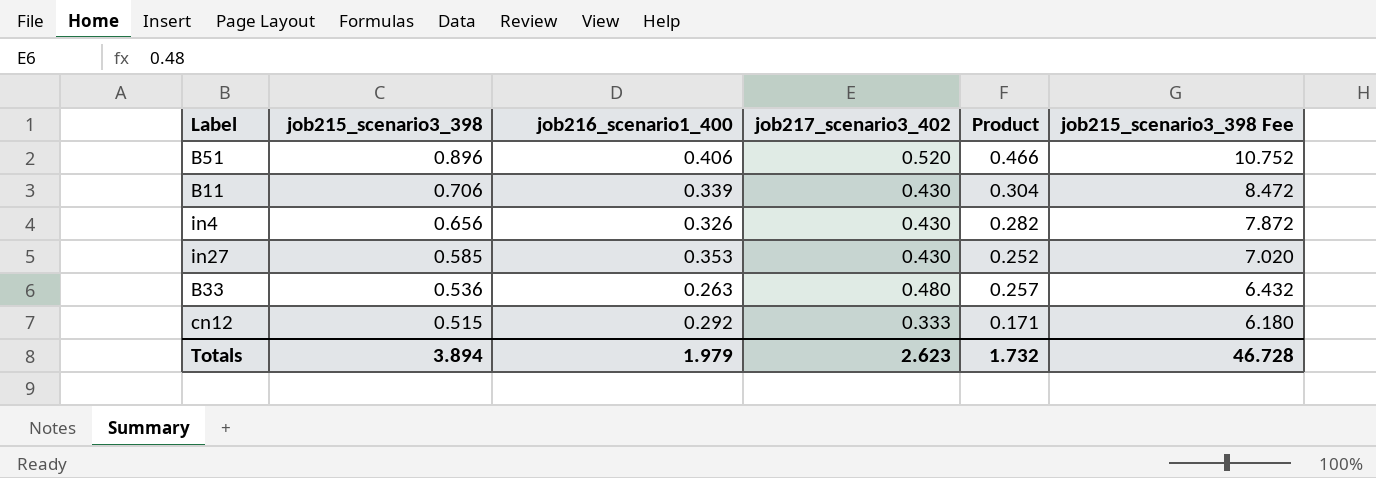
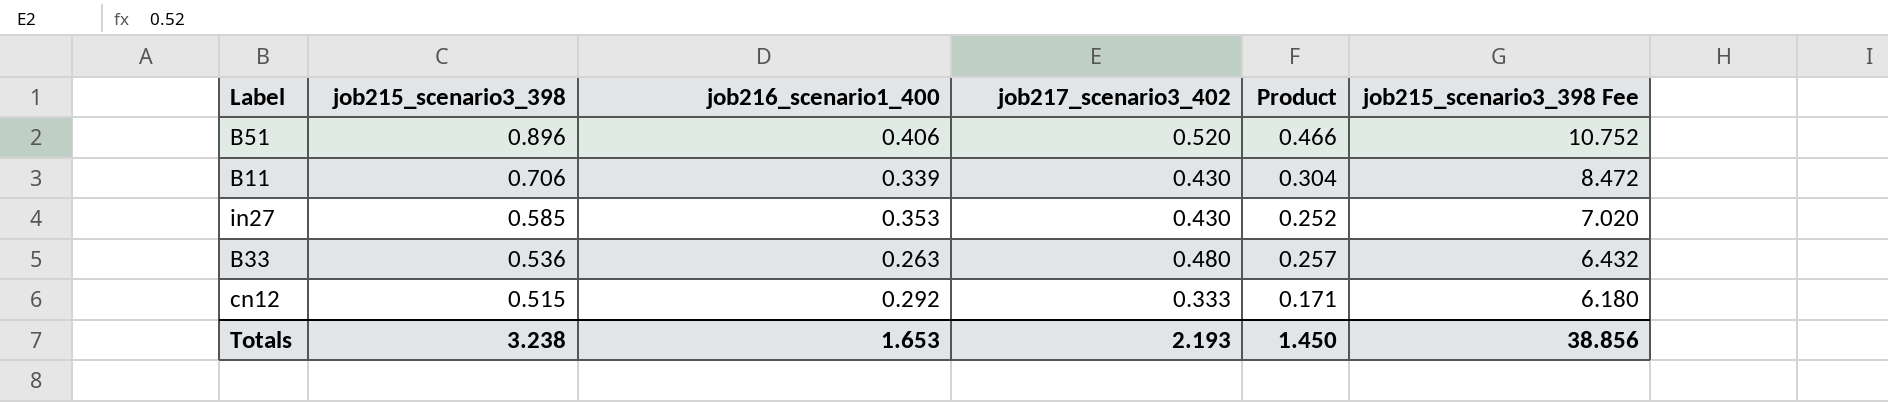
row in4: 0.656 | 0.326 | 0.430 | 0.282 | 7.872 -> none
Totals | job215_scenario3_398: 3.894 -> 3.238
Totals | job216_scenario1_400: 1.979 -> 1.653
Totals | job217_scenario3_402: 2.623 -> 2.193
Totals | Product: 1.732 -> 1.450
Totals | job215_scenario3_398 Fee: 46.728 -> 38.856

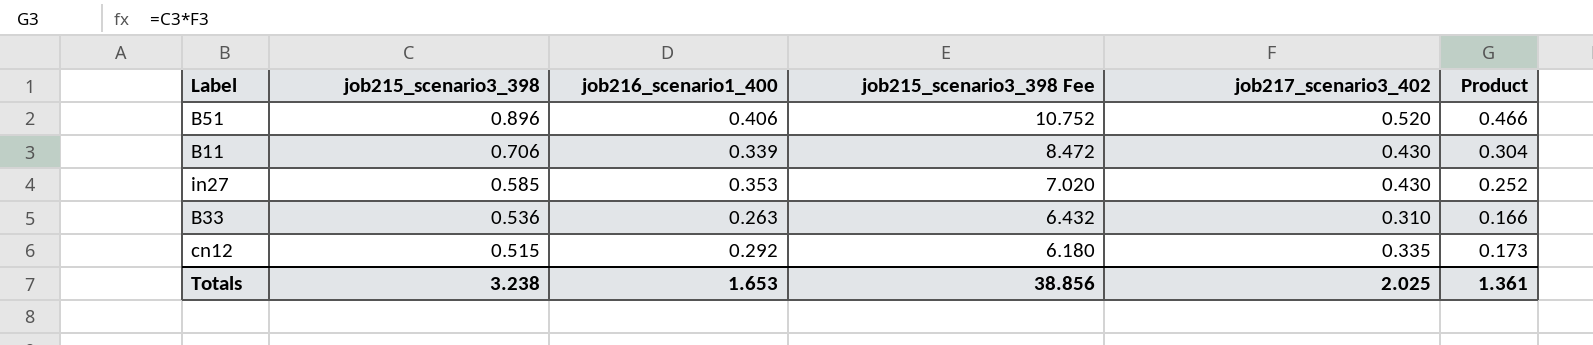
column job215_scenario3_398 Fee | position: 6 -> 4
B33 | job217_scenario3_402: 0.480 -> 0.310
B33 | Product: 0.257 -> 0.166
cn12 | job217_scenario3_402: 0.333 -> 0.335
cn12 | Product: 0.171 -> 0.173
Totals | job217_scenario3_402: 2.193 -> 2.025
Totals | Product: 1.450 -> 1.361

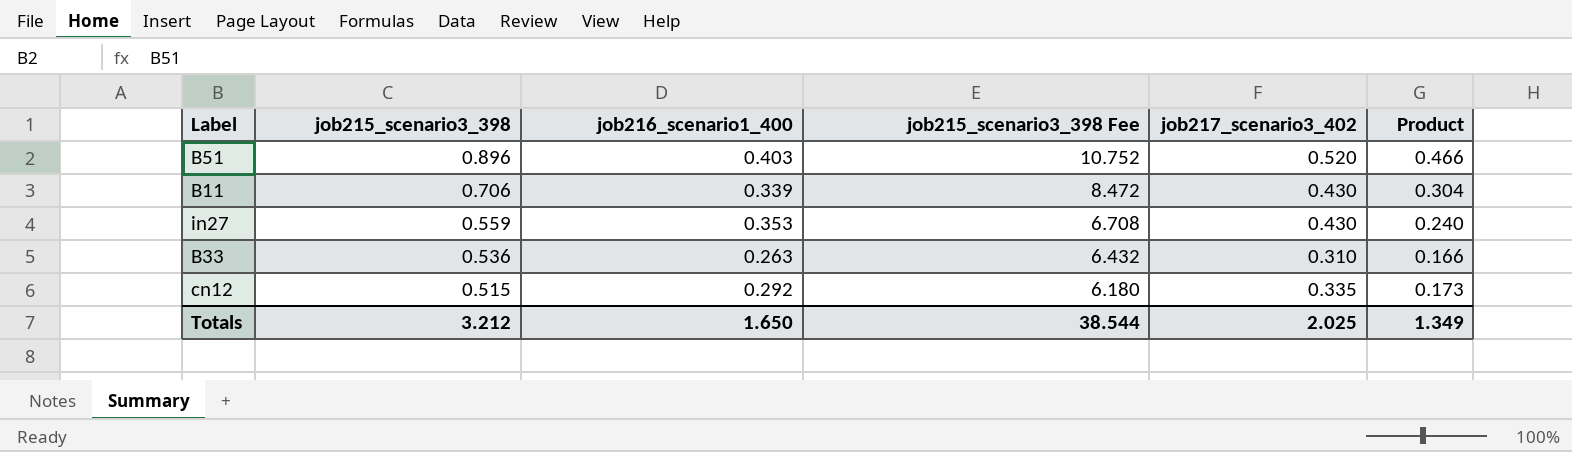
B51 | job216_scenario1_400: 0.406 -> 0.403
in27 | job215_scenario3_398: 0.585 -> 0.559
in27 | job215_scenario3_398 Fee: 7.020 -> 6.708
in27 | Product: 0.252 -> 0.240
Totals | job215_scenario3_398: 3.238 -> 3.212
Totals | job216_scenario1_400: 1.653 -> 1.650
Totals | job215_scenario3_398 Fee: 38.856 -> 38.544
Totals | Product: 1.361 -> 1.349

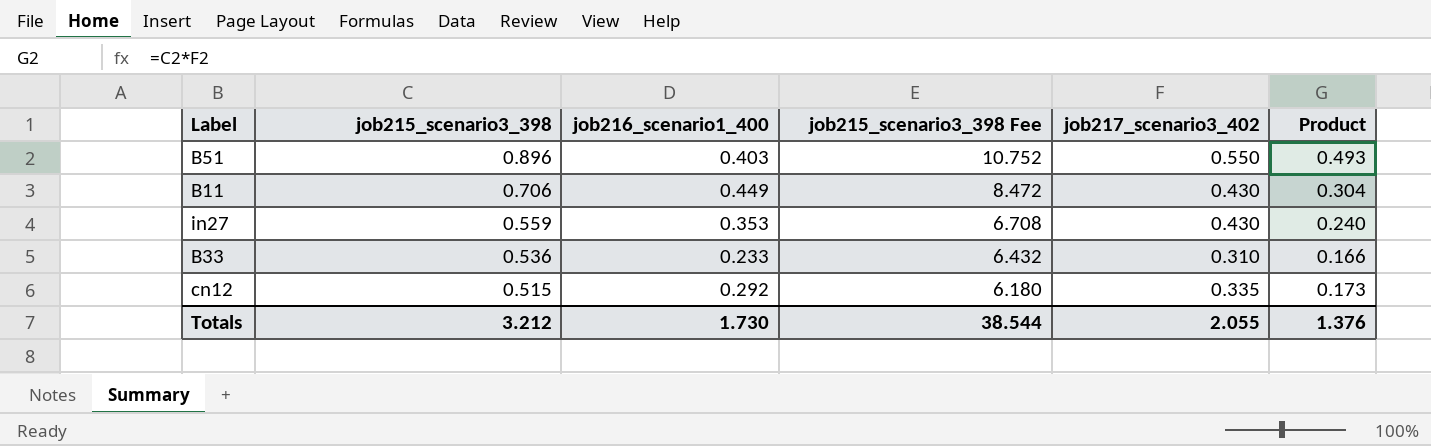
B51 | job217_scenario3_402: 0.520 -> 0.550
B51 | Product: 0.466 -> 0.493
B11 | job216_scenario1_400: 0.339 -> 0.449
B33 | job216_scenario1_400: 0.263 -> 0.233
Totals | job216_scenario1_400: 1.650 -> 1.730
Totals | job217_scenario3_402: 2.025 -> 2.055
Totals | Product: 1.349 -> 1.376

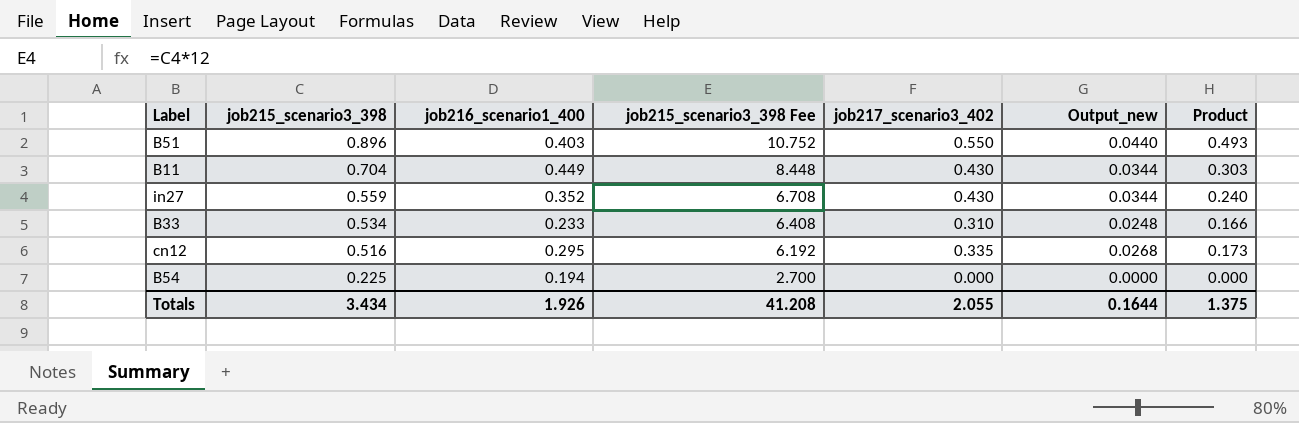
column Output_new | formula: none -> [job217_scenario3_402] * 0.08
B11 | job215_scenario3_398: 0.706 -> 0.704
B11 | job215_scenario3_398 Fee: 8.472 -> 8.448
B11 | Product: 0.304 -> 0.303
in27 | job216_scenario1_400: 0.353 -> 0.352
B33 | job215_scenario3_398: 0.536 -> 0.534
B33 | job215_scenario3_398 Fee: 6.432 -> 6.408
cn12 | job215_scenario3_398: 0.515 -> 0.516
cn12 | job216_scenario1_400: 0.292 -> 0.295
cn12 | job215_scenario3_398 Fee: 6.180 -> 6.192
row B54: none -> 0.225 | 0.194 | 2.700 | 0.000 | 0.0000 | 0.000
Totals | job215_scenario3_398: 3.212 -> 3.434
Totals | job216_scenario1_400: 1.730 -> 1.926
Totals | job215_scenario3_398 Fee: 38.544 -> 41.208
Totals | Product: 1.376 -> 1.375

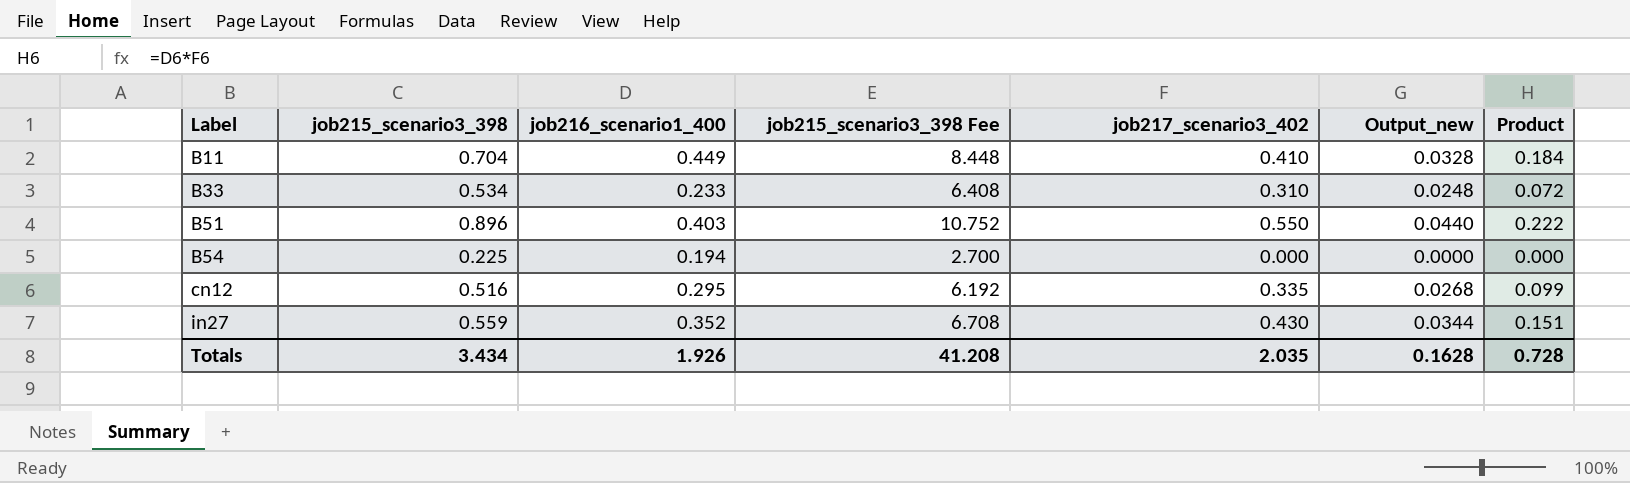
row order: job215_scenario3_398 descending -> Label ascending
column Product | formula: [job215_scenario3_398] * [job217_scenario3_402] -> [job216_scenario1_400] * [job217_scenario3_402]
B11 | job217_scenario3_402: 0.430 -> 0.410
B11 | Output_new: 0.0344 -> 0.0328
Totals | job217_scenario3_402: 2.055 -> 2.035
Totals | Output_new: 0.1644 -> 0.1628
Totals | Product: 1.375 -> 0.728

